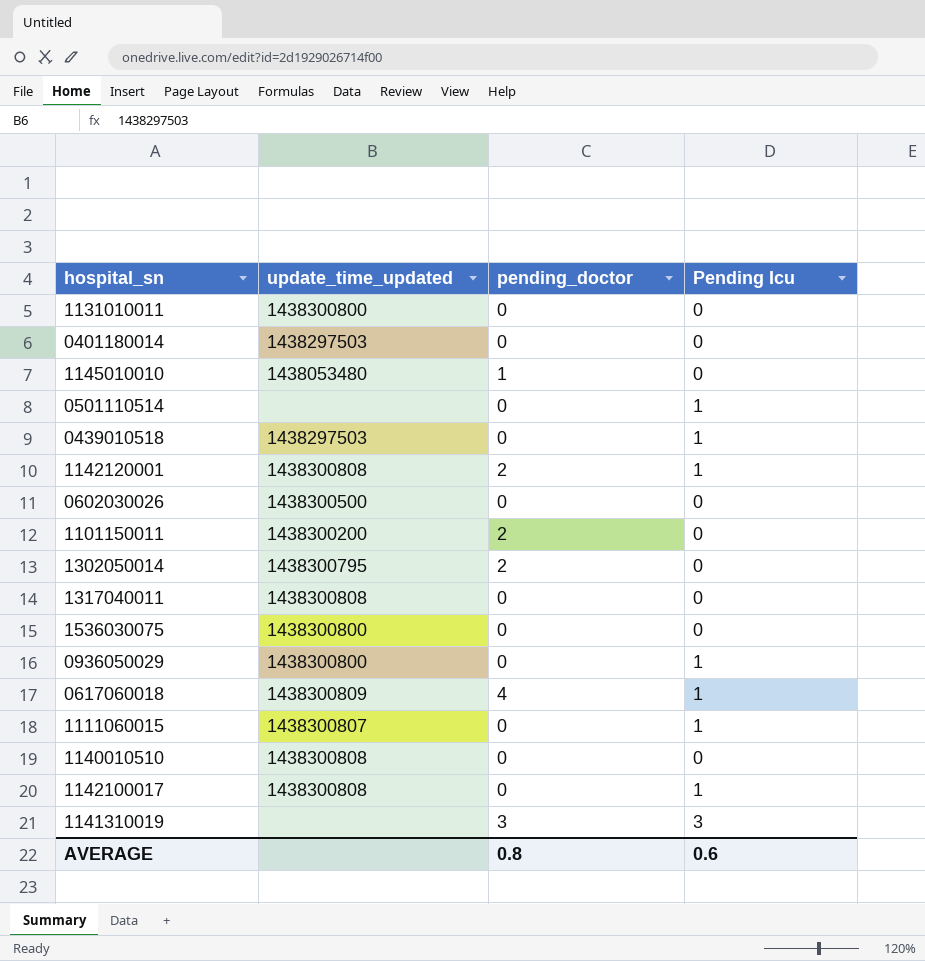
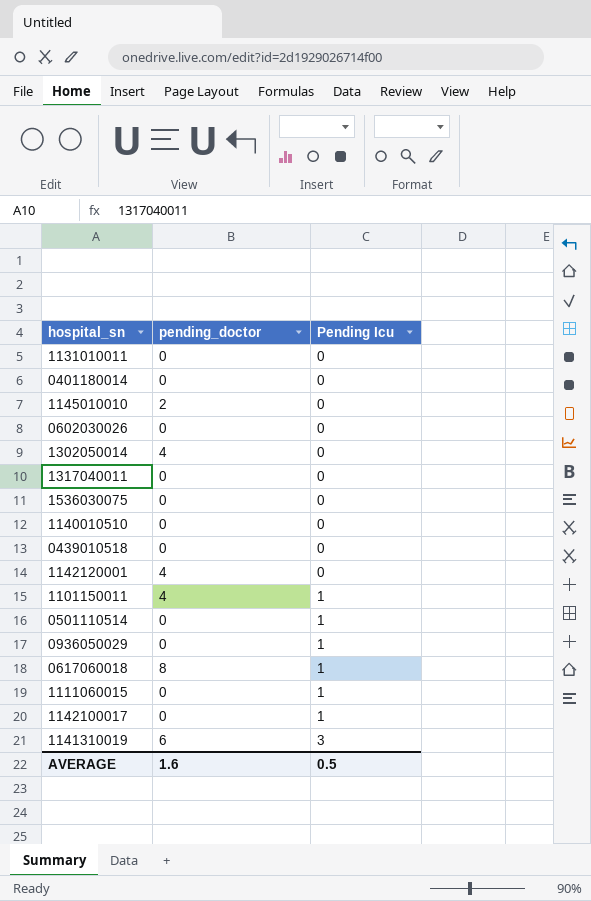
row order: none -> Pending Icu ascending
column update_time_updated | position: 2 -> none
1145010010 | pending_doctor: 1 -> 2
1302050014 | pending_doctor: 2 -> 4
0439010518 | Pending Icu: 1 -> 0
1142120001 | pending_doctor: 2 -> 4
1142120001 | Pending Icu: 1 -> 0
1101150011 | pending_doctor: 2 -> 4
1101150011 | Pending Icu: 0 -> 1
0617060018 | pending_doctor: 4 -> 8
1141310019 | pending_doctor: 3 -> 6
AVERAGE | pending_doctor: 0.8 -> 1.6
AVERAGE | Pending Icu: 0.6 -> 0.5

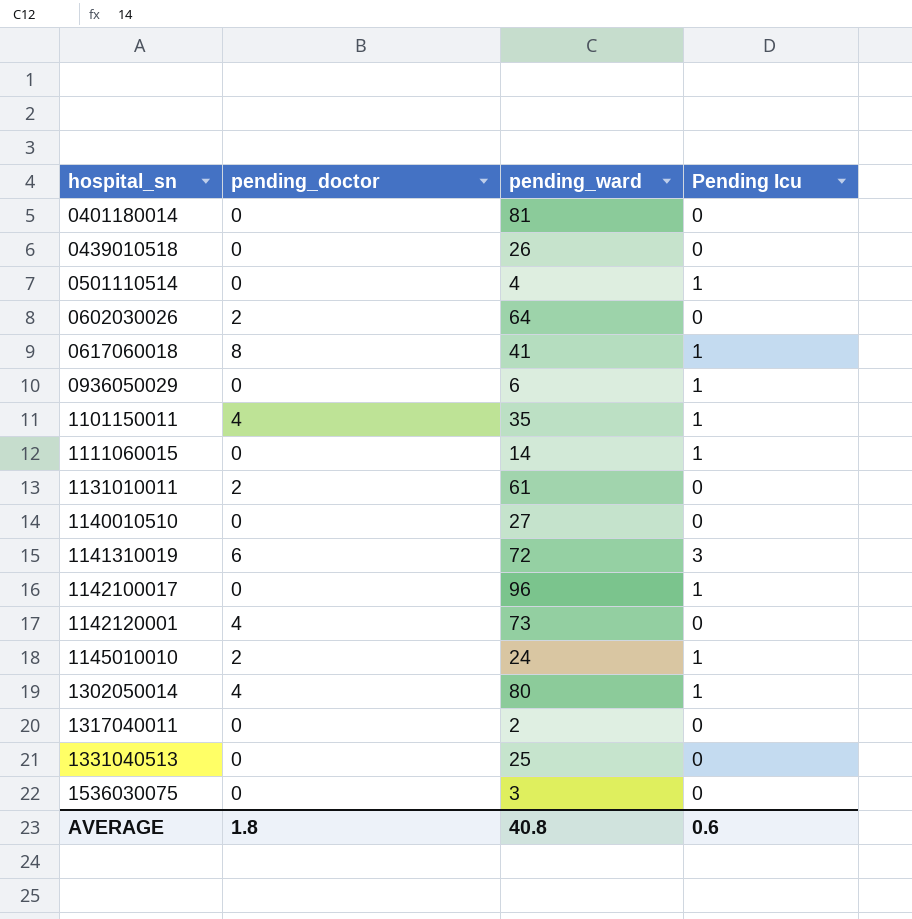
row order: Pending Icu ascending -> hospital_sn ascending
column pending_ward | position: none -> 3
0602030026 | pending_doctor: 0 -> 2
1131010011 | pending_doctor: 0 -> 2
1145010010 | Pending Icu: 0 -> 1
1302050014 | Pending Icu: 0 -> 1
row 1331040513: none -> 0 | 25 | 0
AVERAGE | pending_doctor: 1.6 -> 1.8
AVERAGE | Pending Icu: 0.5 -> 0.6

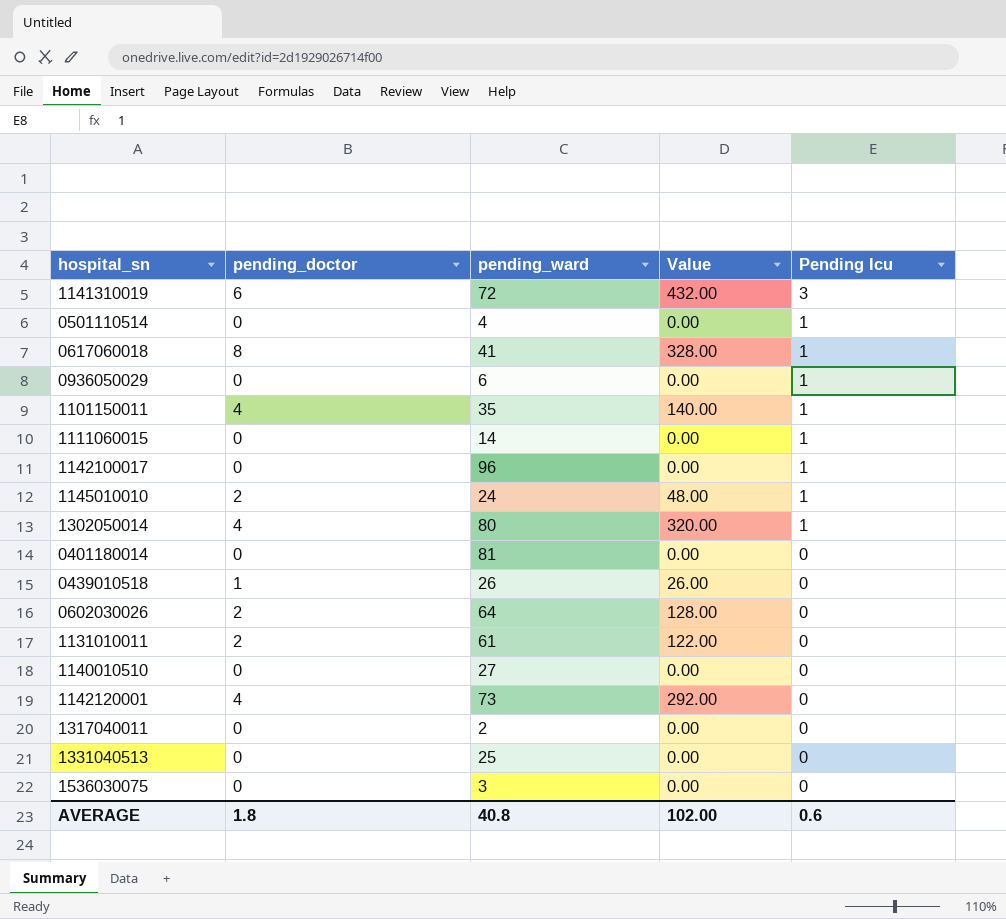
row order: hospital_sn ascending -> Pending Icu descending
column Value | formula: none -> [pending_doctor] * [pending_ward]
0439010518 | pending_doctor: 0 -> 1

